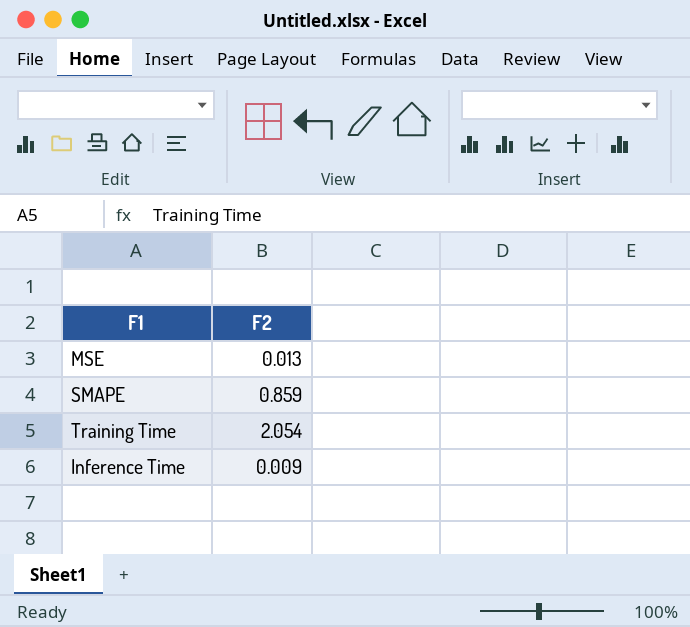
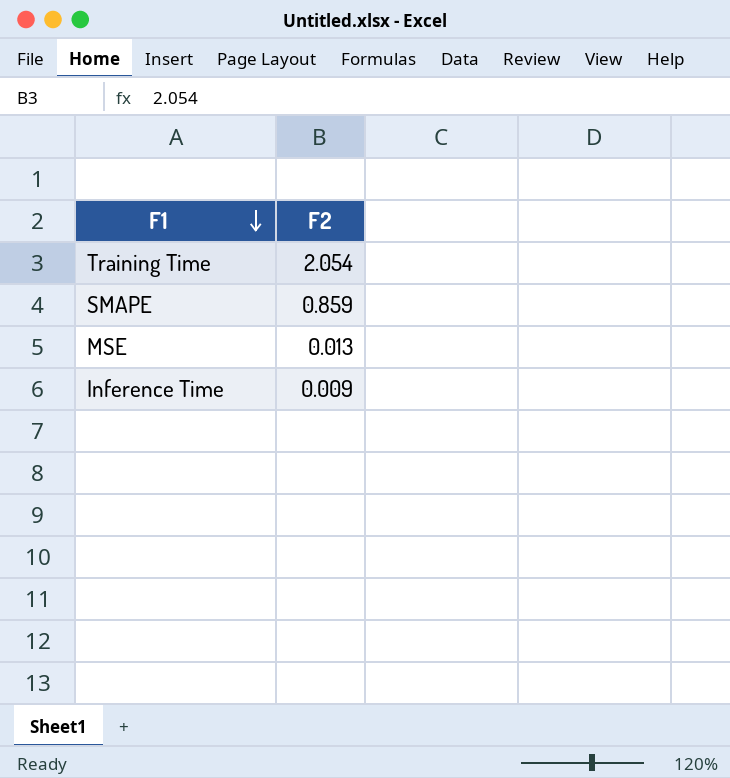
row order: none -> F1 descending

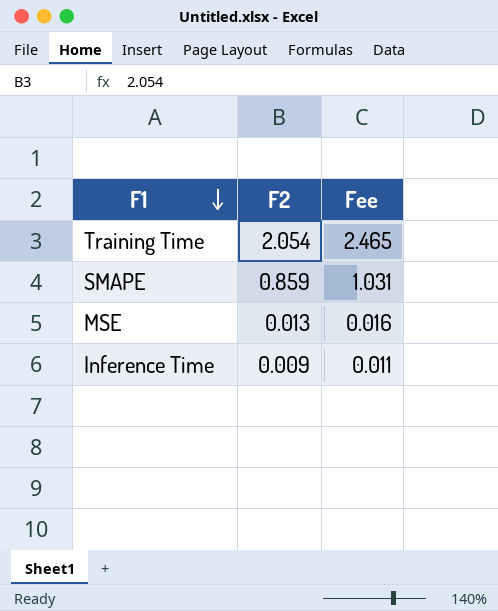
column Fee | formula: none -> [F2] * 1.2

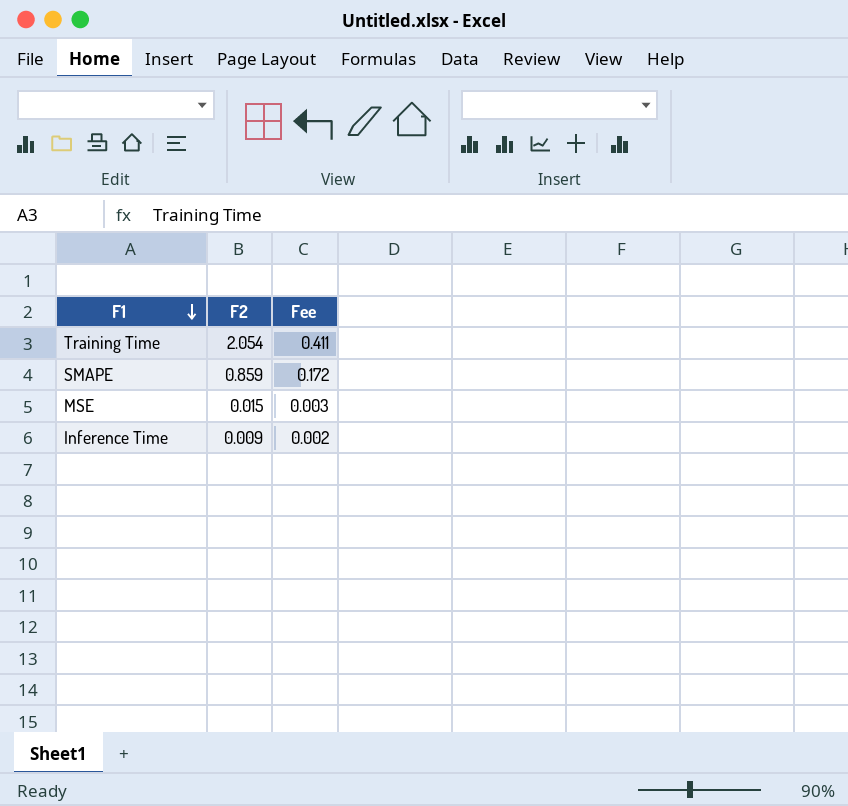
column Fee | formula: [F2] * 1.2 -> [F2] * 0.2
MSE | F2: 0.013 -> 0.015

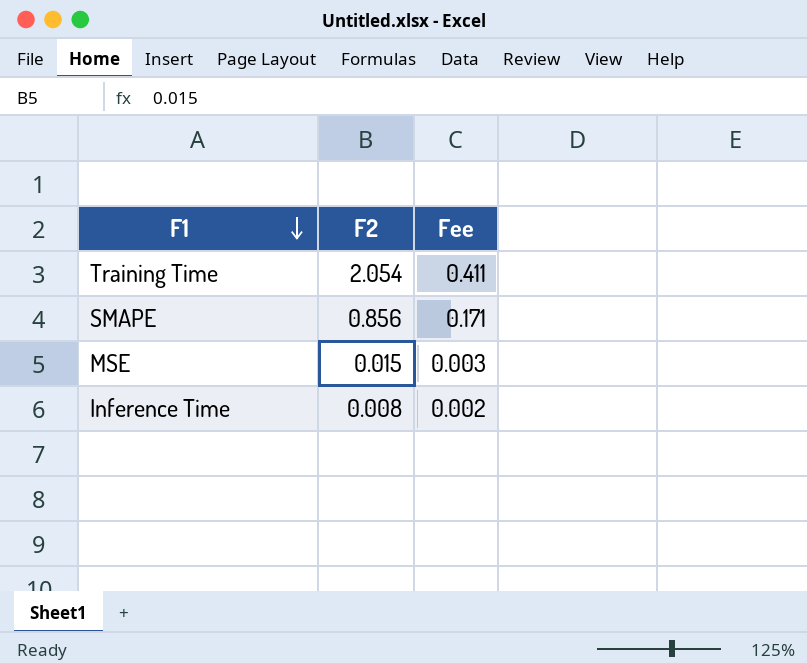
SMAPE | F2: 0.859 -> 0.856
SMAPE | Fee: 0.172 -> 0.171
Inference Time | F2: 0.009 -> 0.008

